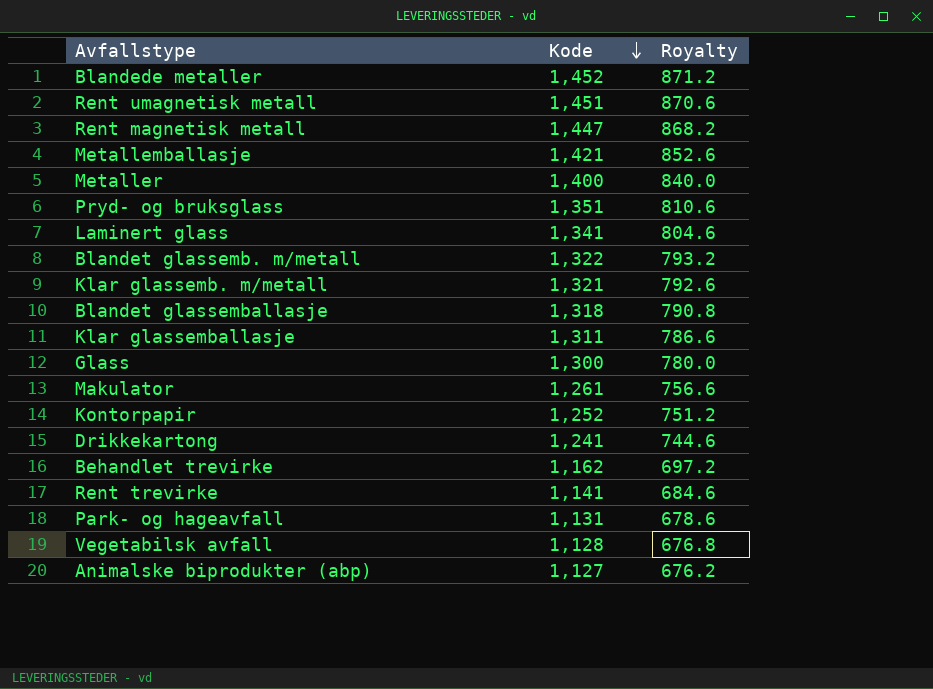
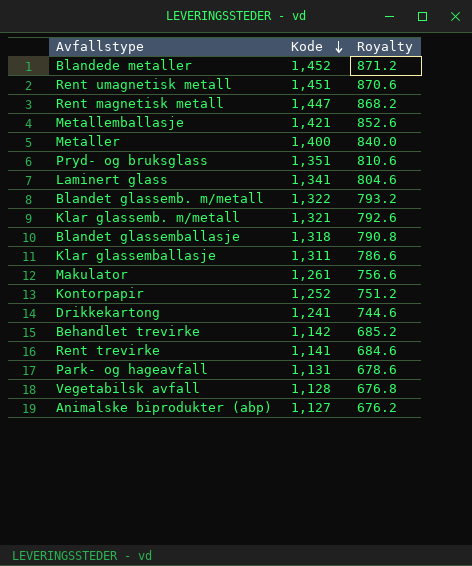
row Glass: 1,300 | 780.0 -> none
Behandlet trevirke | Kode: 1,162 -> 1,142
Behandlet trevirke | Royalty: 697.2 -> 685.2

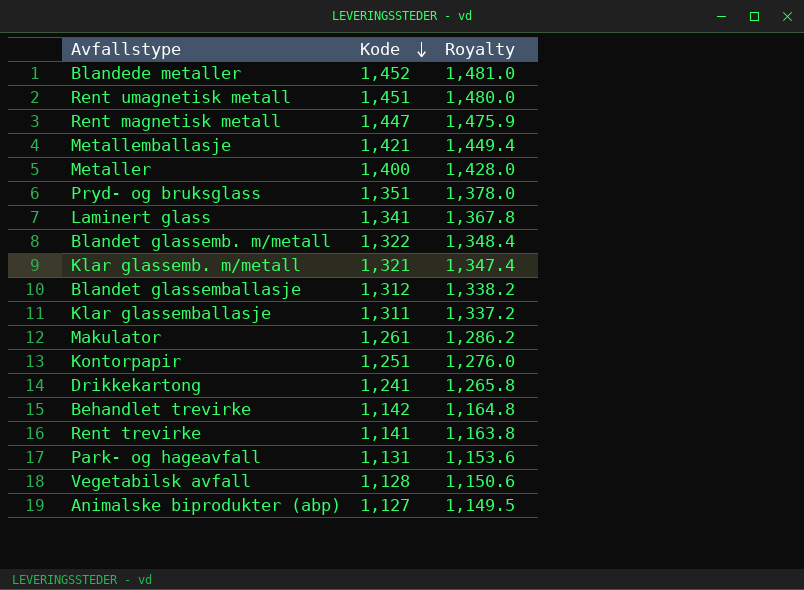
column Royalty | formula: [Kode] * 0.6 -> [Kode] * 1.02
Blandet glassemballasje | Kode: 1,318 -> 1,312
Kontorpapir | Kode: 1,252 -> 1,251

